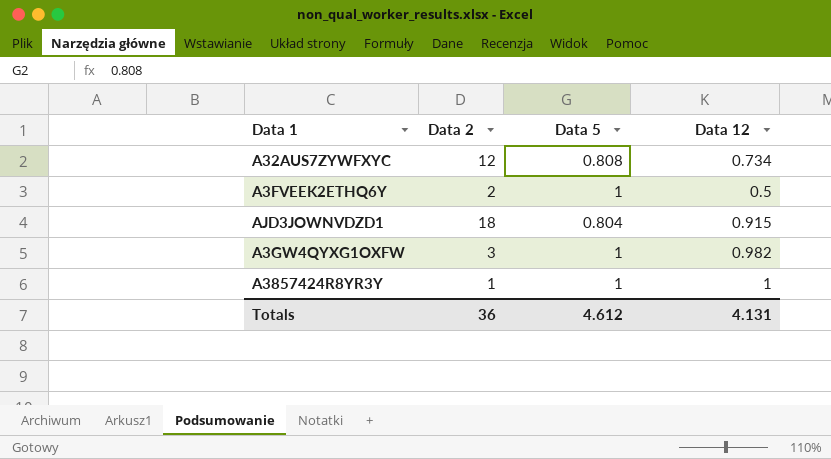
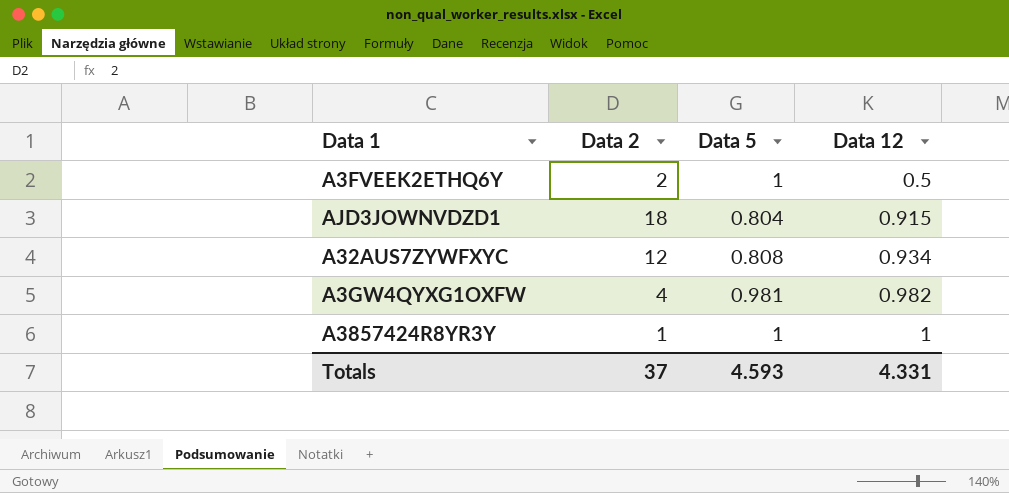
row order: none -> Data 12 ascending
A32AUS7ZYWFXYC | Data 12: 0.734 -> 0.934
A3GW4QYXG1OXFW | Data 2: 3 -> 4
A3GW4QYXG1OXFW | Data 5: 1 -> 0.981
Totals | Data 2: 36 -> 37
Totals | Data 5: 4.612 -> 4.593
Totals | Data 12: 4.131 -> 4.331

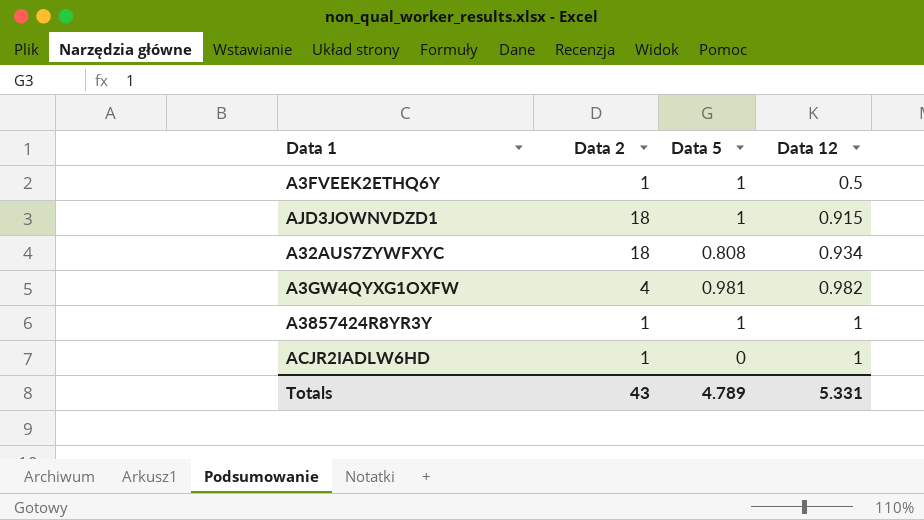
A3FVEEK2ETHQ6Y | Data 2: 2 -> 1
AJD3JOWNVDZD1 | Data 5: 0.804 -> 1
A32AUS7ZYWFXYC | Data 2: 12 -> 18
row ACJR2IADLW6HD: none -> 1 | 0 | 1
Totals | Data 2: 37 -> 43
Totals | Data 5: 4.593 -> 4.789
Totals | Data 12: 4.331 -> 5.331

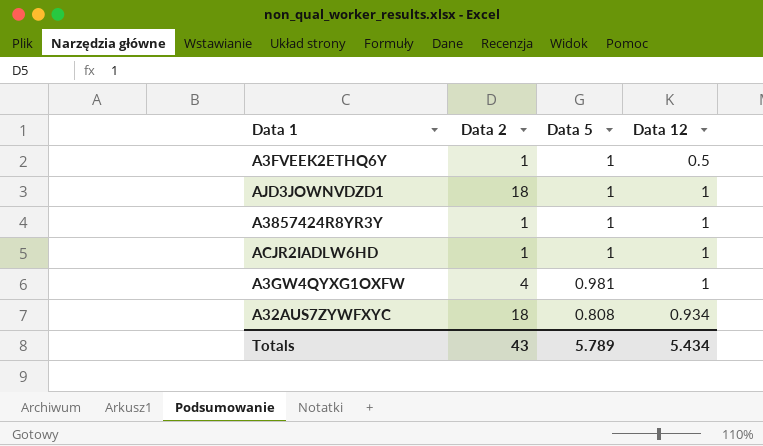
row order: Data 12 ascending -> Data 5 descending
AJD3JOWNVDZD1 | Data 12: 0.915 -> 1
ACJR2IADLW6HD | Data 5: 0 -> 1
A3GW4QYXG1OXFW | Data 12: 0.982 -> 1
Totals | Data 5: 4.789 -> 5.789
Totals | Data 12: 5.331 -> 5.434

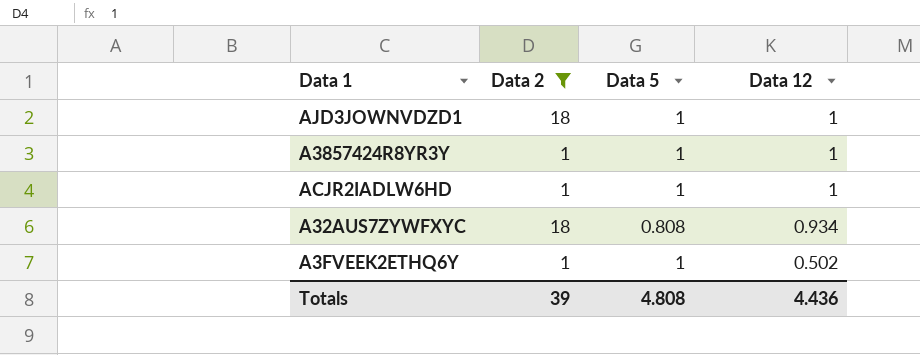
filter: none -> Data 2 != 4
row order: Data 5 descending -> Data 12 descending
A3FVEEK2ETHQ6Y | Data 12: 0.5 -> 0.502
Totals | Data 2: 43 -> 39
Totals | Data 5: 5.789 -> 4.808
Totals | Data 12: 5.434 -> 4.436

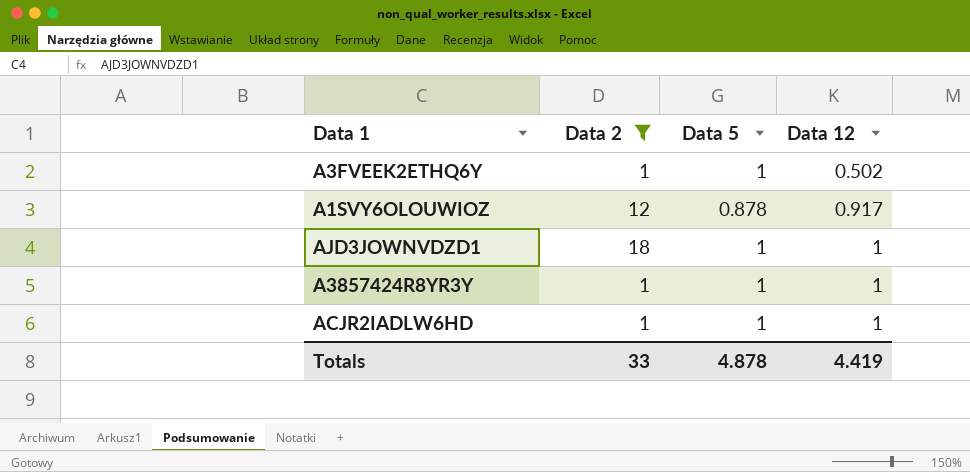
row order: Data 12 descending -> Data 12 ascending
row A32AUS7ZYWFXYC: 18 | 0.808 | 0.934 -> none
row A1SVY6OLOUWIOZ: none -> 12 | 0.878 | 0.917
Totals | Data 2: 39 -> 33
Totals | Data 5: 4.808 -> 4.878
Totals | Data 12: 4.436 -> 4.419

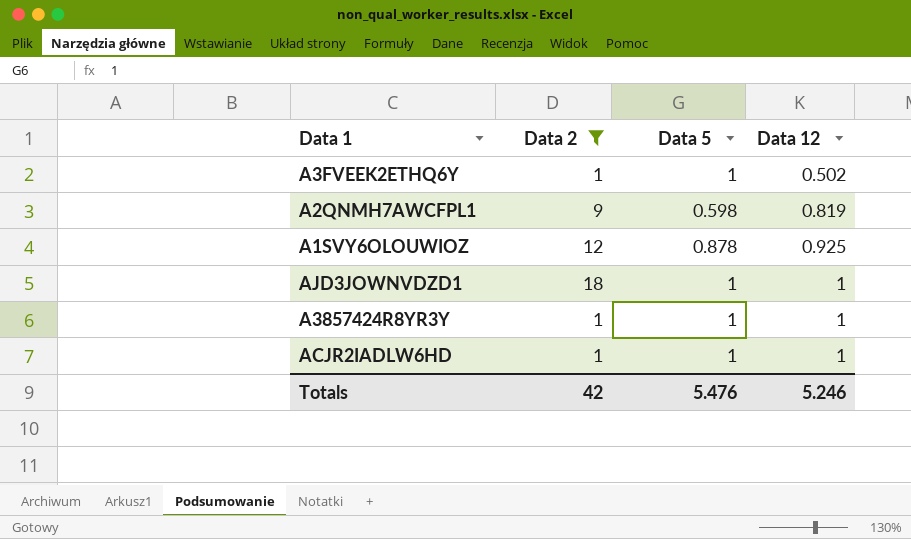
row A2QNMH7AWCFPL1: none -> 9 | 0.598 | 0.819
A1SVY6OLOUWIOZ | Data 12: 0.917 -> 0.925
Totals | Data 2: 33 -> 42
Totals | Data 5: 4.878 -> 5.476
Totals | Data 12: 4.419 -> 5.246

